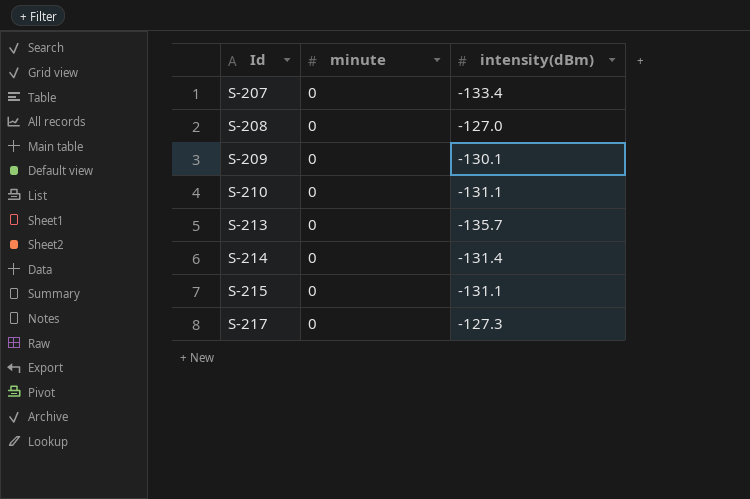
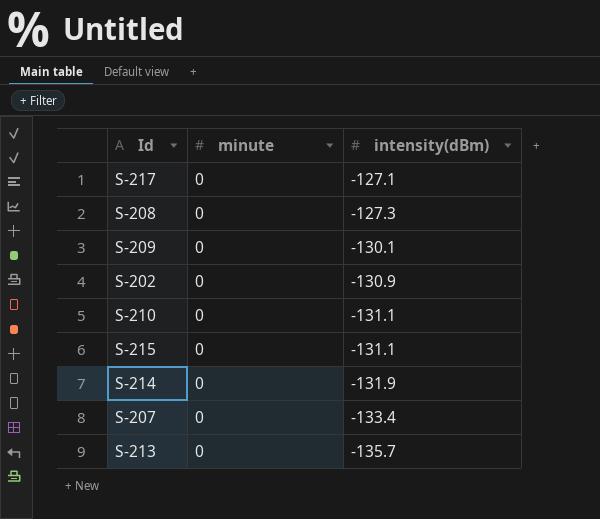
row order: Id ascending -> intensity(dBm) descending
S-217 | intensity(dBm): -127.3 -> -127.1
S-208 | intensity(dBm): -127.0 -> -127.3
row S-202: none -> 0 | -130.9
S-214 | intensity(dBm): -131.4 -> -131.9

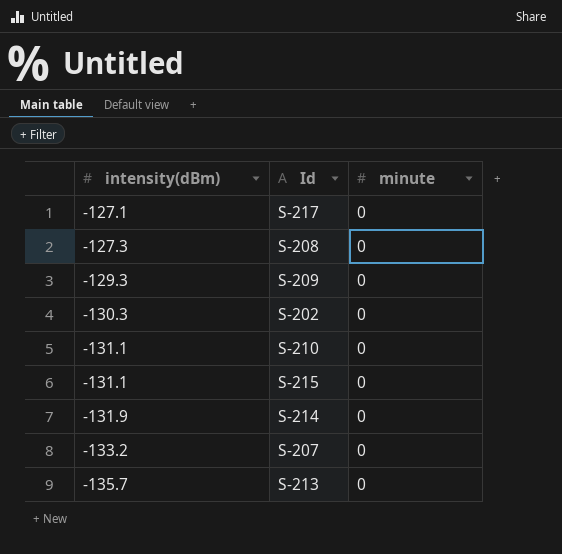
column intensity(dBm) | position: 3 -> 1
S-209 | intensity(dBm): -130.1 -> -129.3
S-202 | intensity(dBm): -130.9 -> -130.3
S-207 | intensity(dBm): -133.4 -> -133.2

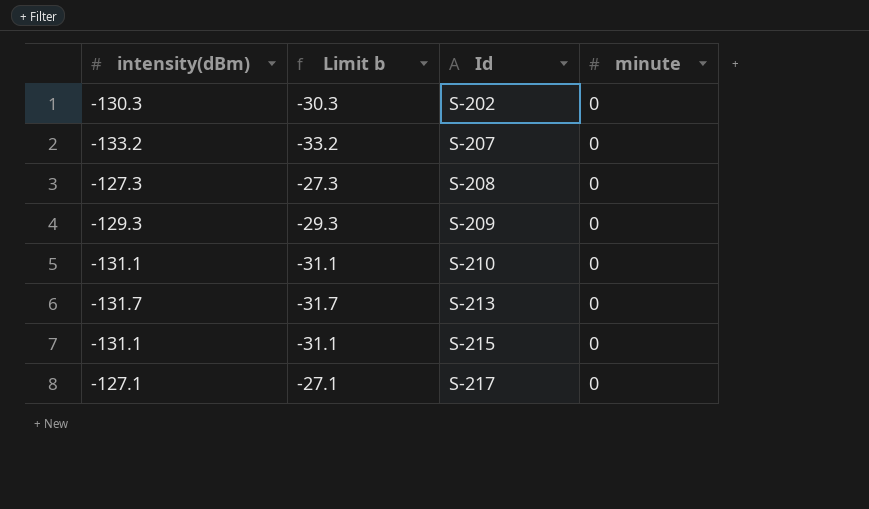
row order: intensity(dBm) descending -> Id ascending
column Limit b | formula: none -> [intensity(dBm)] + 100
row S-214: -131.9 | 0 -> none
S-213 | intensity(dBm): -135.7 -> -131.7

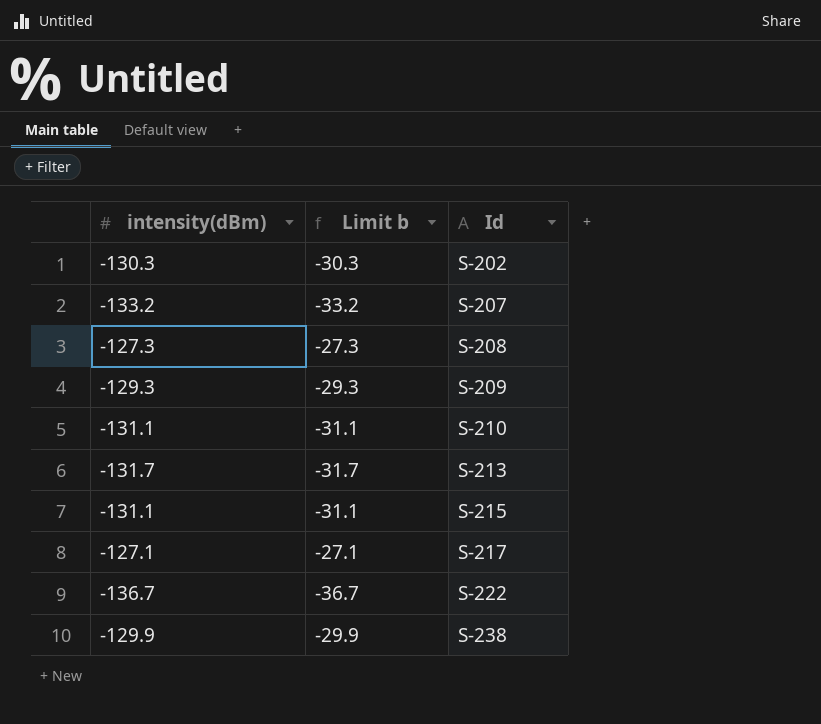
column minute | position: 4 -> none
row S-222: none -> -136.7 | -36.7
row S-238: none -> -129.9 | -29.9

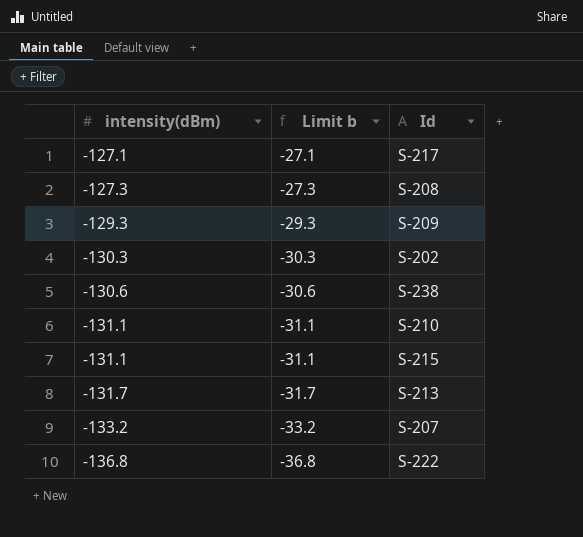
row order: Id ascending -> intensity(dBm) descending
S-238 | intensity(dBm): -129.9 -> -130.6
S-238 | Limit b: -29.9 -> -30.6
S-222 | intensity(dBm): -136.7 -> -136.8
S-222 | Limit b: -36.7 -> -36.8

